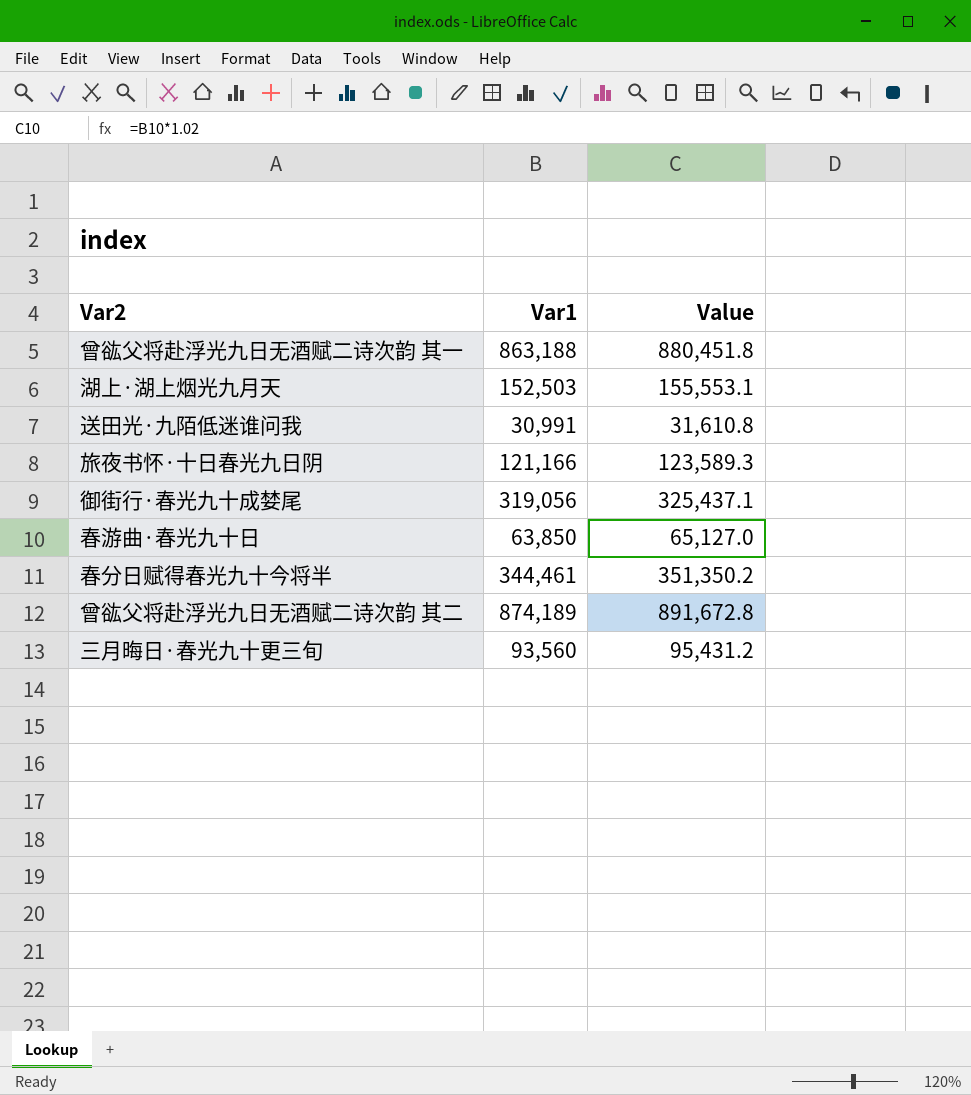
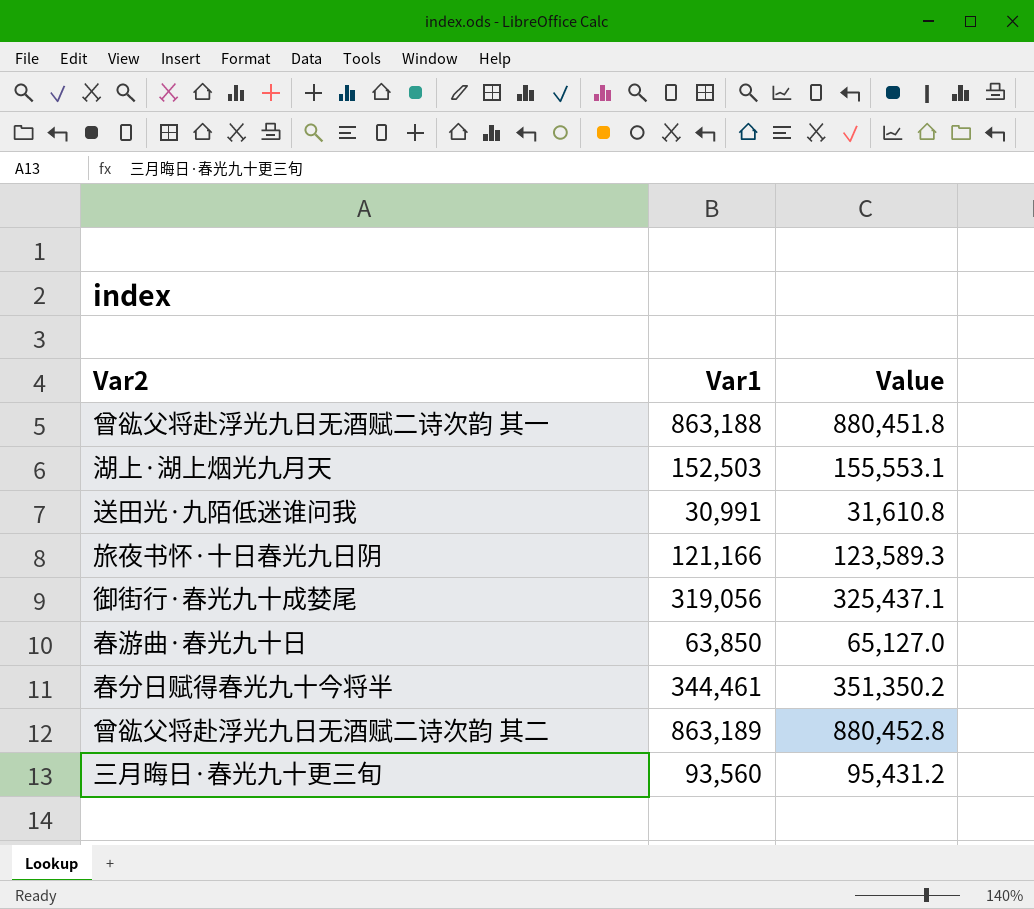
曾谹父将赴浮光九日无酒赋二诗次韵 其二 | Var1: 874,189 -> 863,189
曾谹父将赴浮光九日无酒赋二诗次韵 其二 | Value: 891,672.8 -> 880,452.8

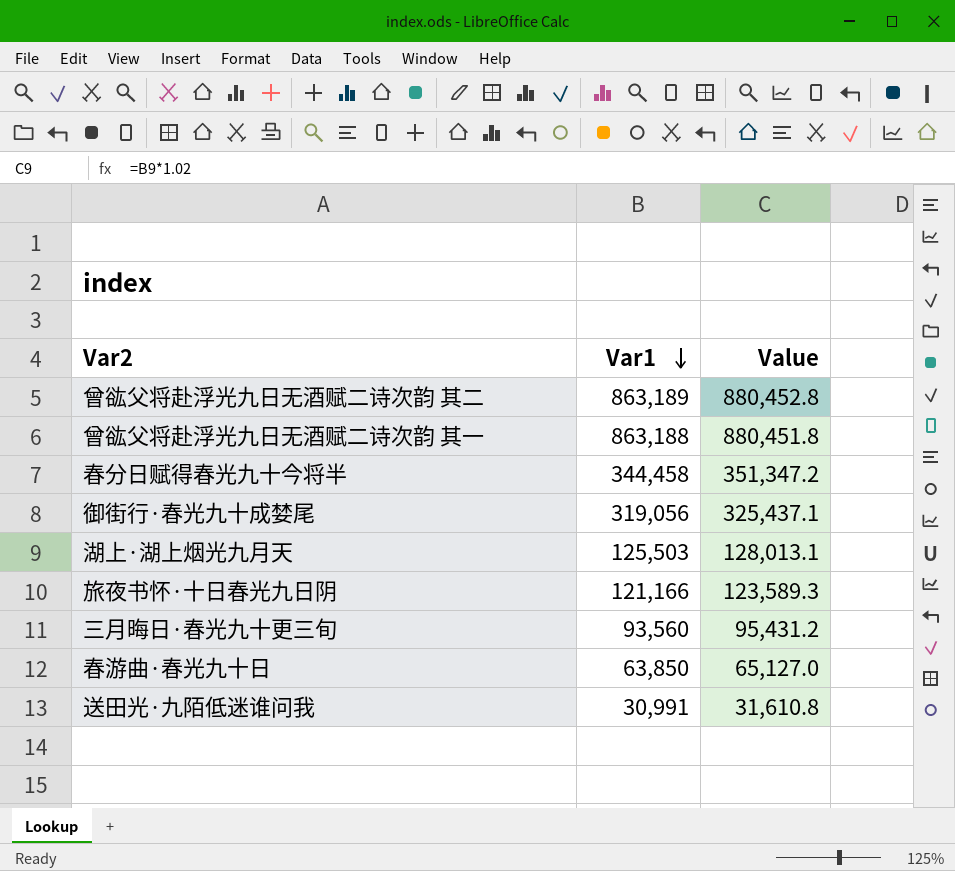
row order: none -> Var1 descending
春分日赋得春光九十今将半 | Var1: 344,461 -> 344,458
春分日赋得春光九十今将半 | Value: 351,350.2 -> 351,347.2
湖上·湖上烟光九月天 | Var1: 152,503 -> 125,503
湖上·湖上烟光九月天 | Value: 155,553.1 -> 128,013.1

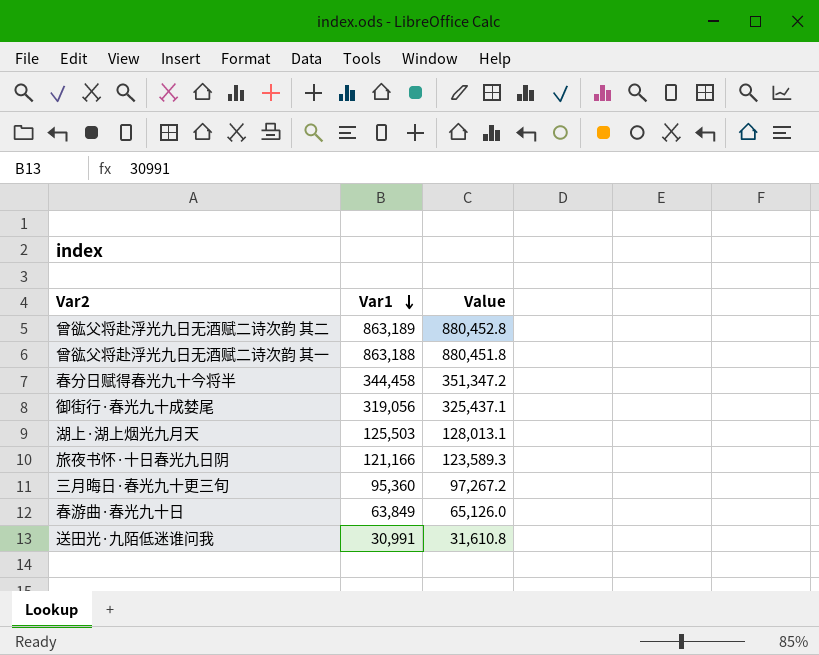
三月晦日·春光九十更三旬 | Var1: 93,560 -> 95,360
三月晦日·春光九十更三旬 | Value: 95,431.2 -> 97,267.2
春游曲·春光九十日 | Var1: 63,850 -> 63,849
春游曲·春光九十日 | Value: 65,127.0 -> 65,126.0

